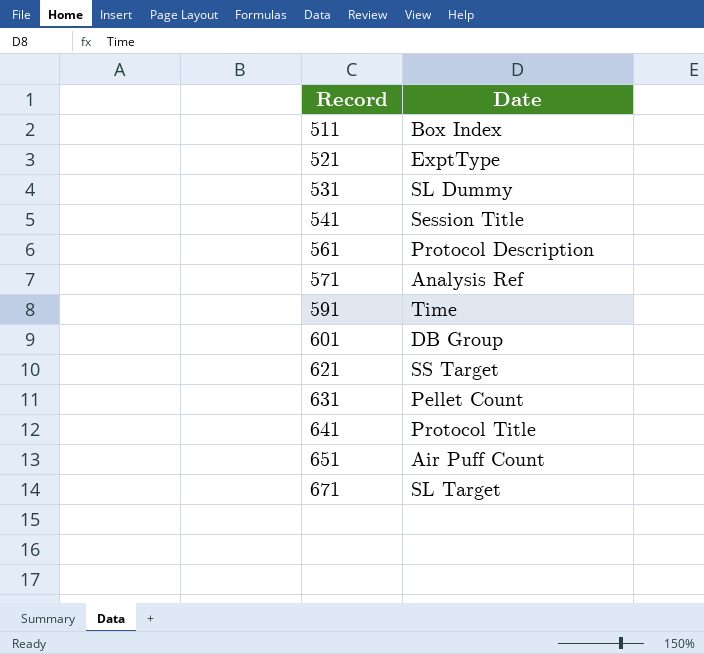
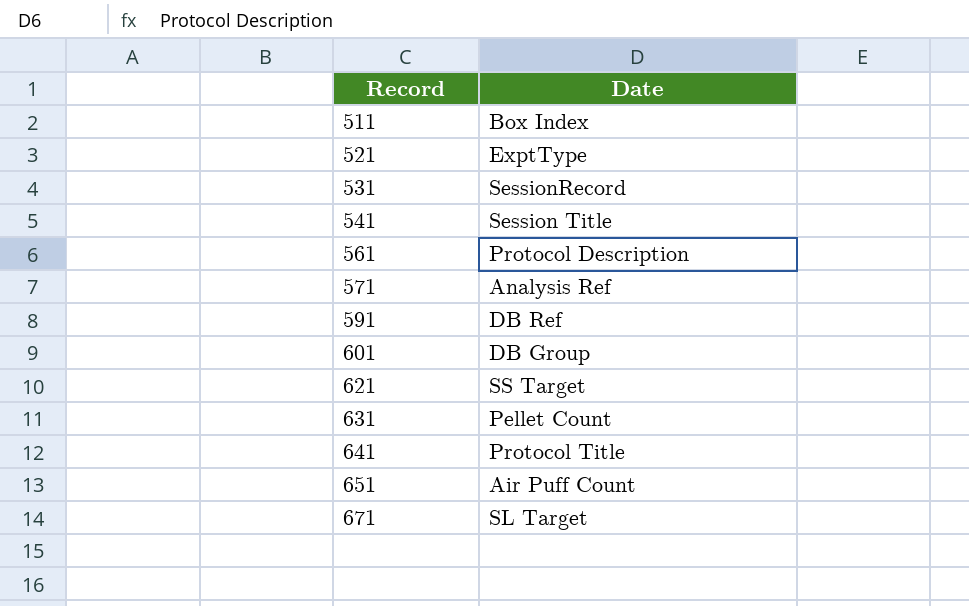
531 | Date: SL Dummy -> SessionRecord
591 | Date: Time -> DB Ref

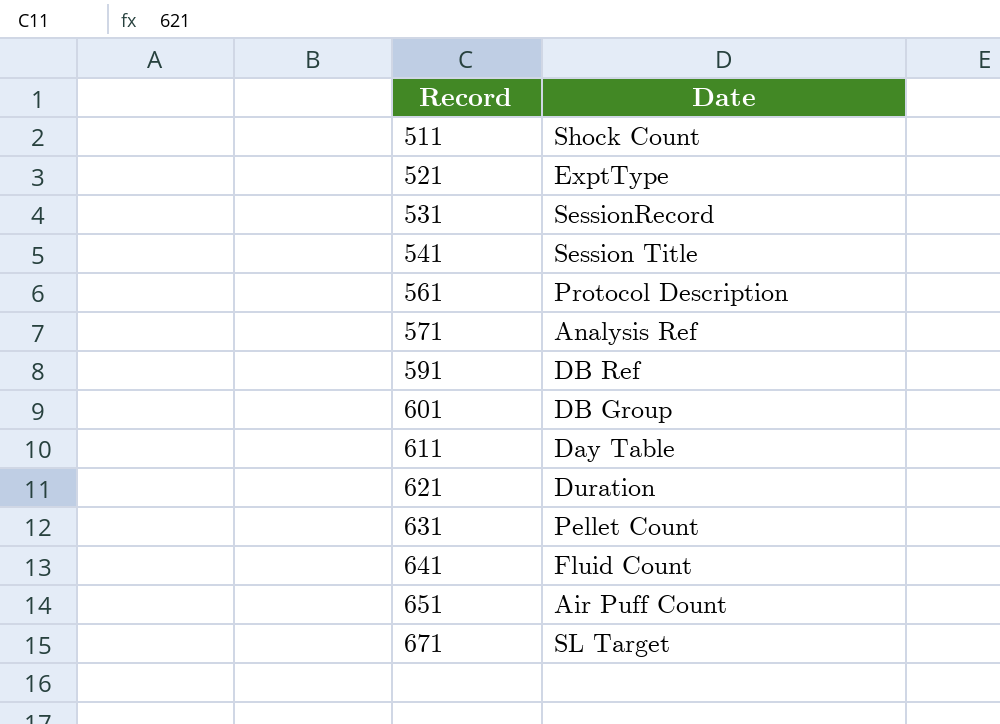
511 | Date: Box Index -> Shock Count
row 611: none -> Day Table
621 | Date: SS Target -> Duration
641 | Date: Protocol Title -> Fluid Count

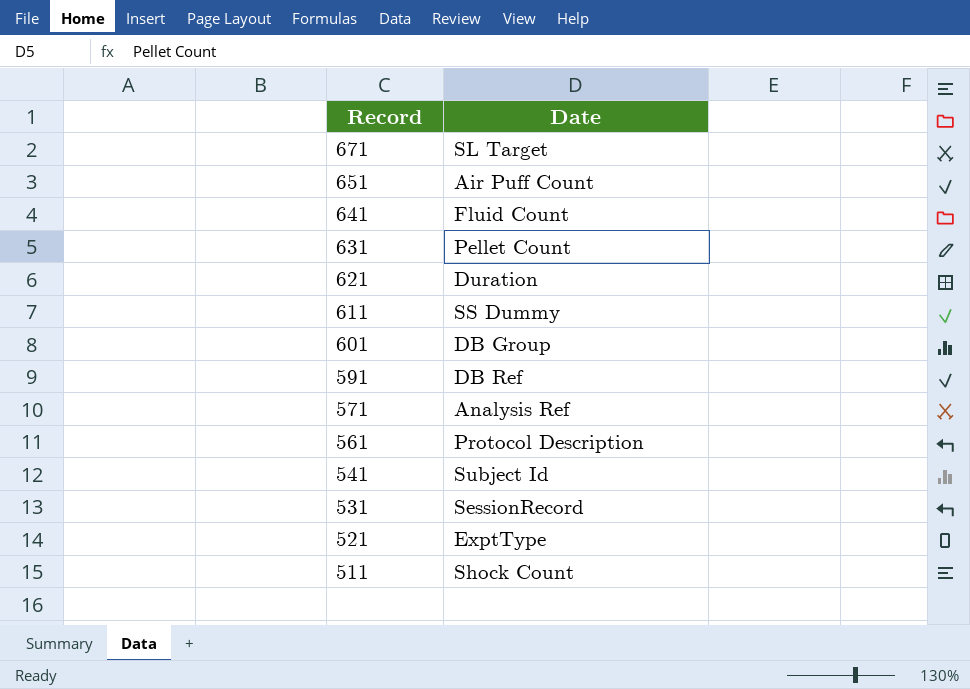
row order: Record ascending -> Record descending
611 | Date: Day Table -> SS Dummy
541 | Date: Session Title -> Subject Id

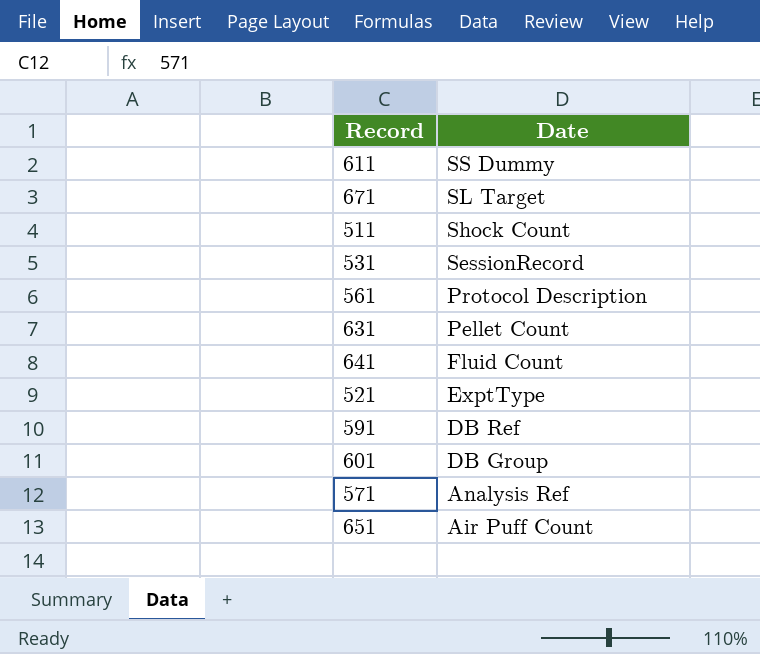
row order: Record descending -> Date descending
row 621: Duration -> none
row 541: Subject Id -> none

